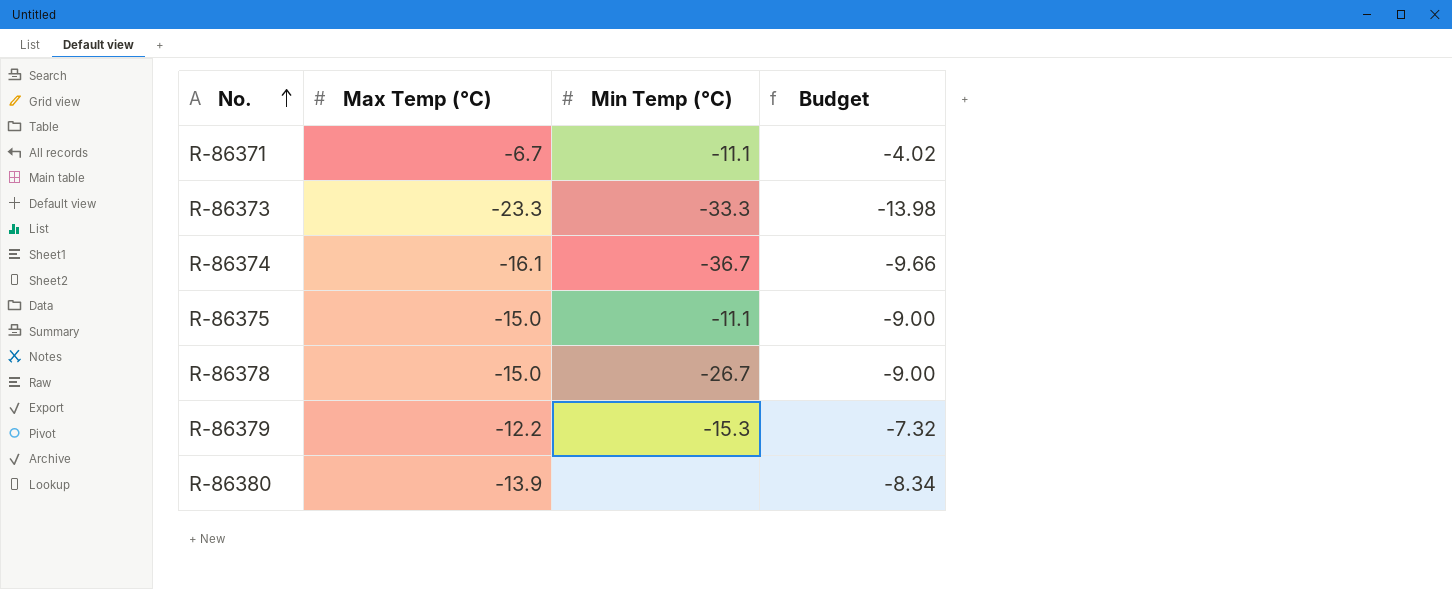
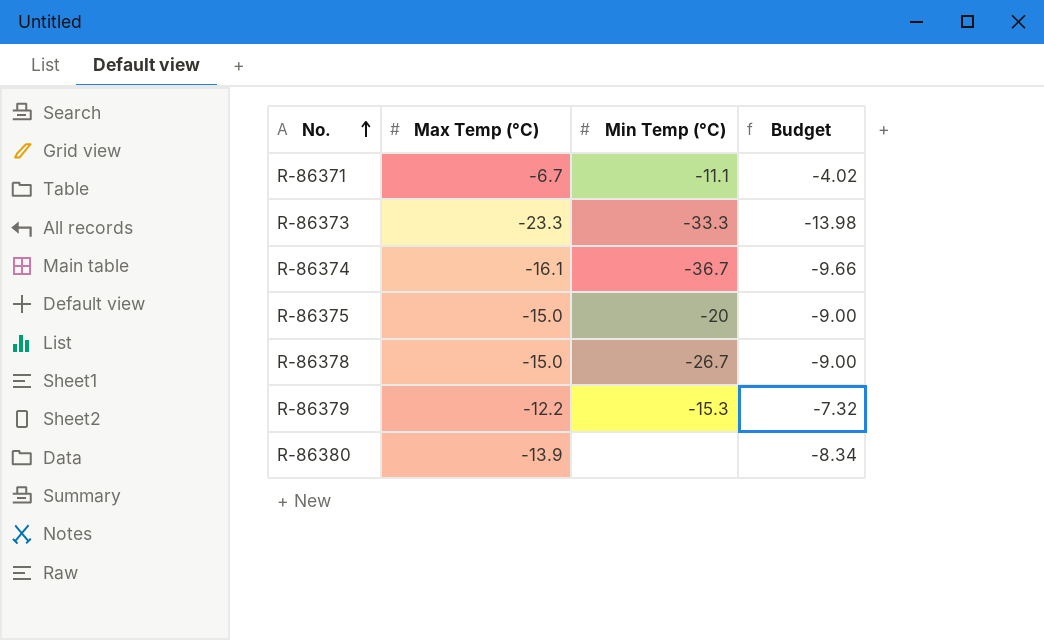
R-86375 | Min Temp (°C): -11.1 -> -20

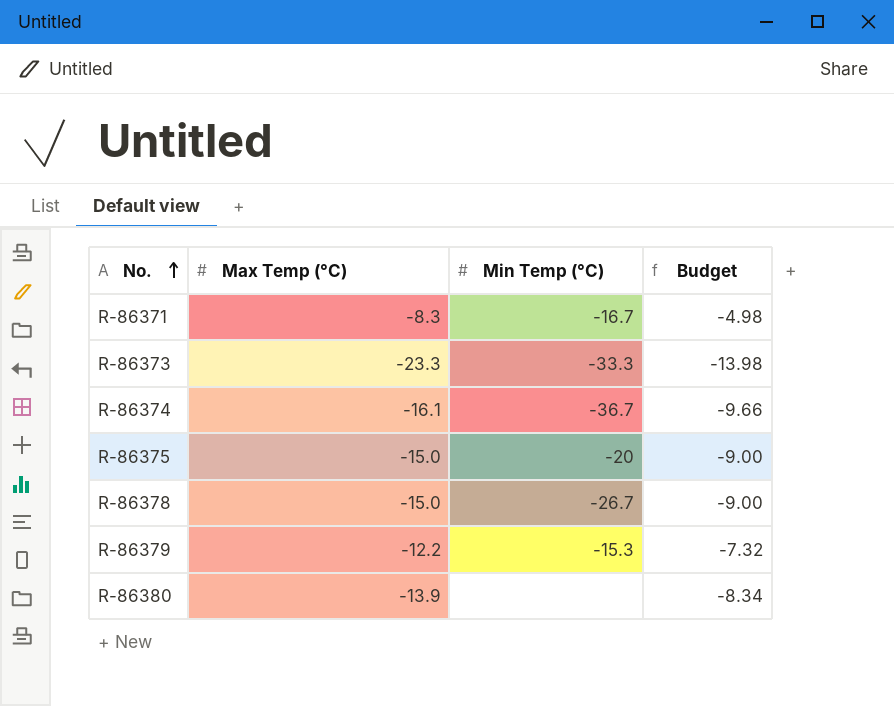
R-86371 | Max Temp (°C): -6.7 -> -8.3
R-86371 | Min Temp (°C): -11.1 -> -16.7
R-86371 | Budget: -4.02 -> -4.98

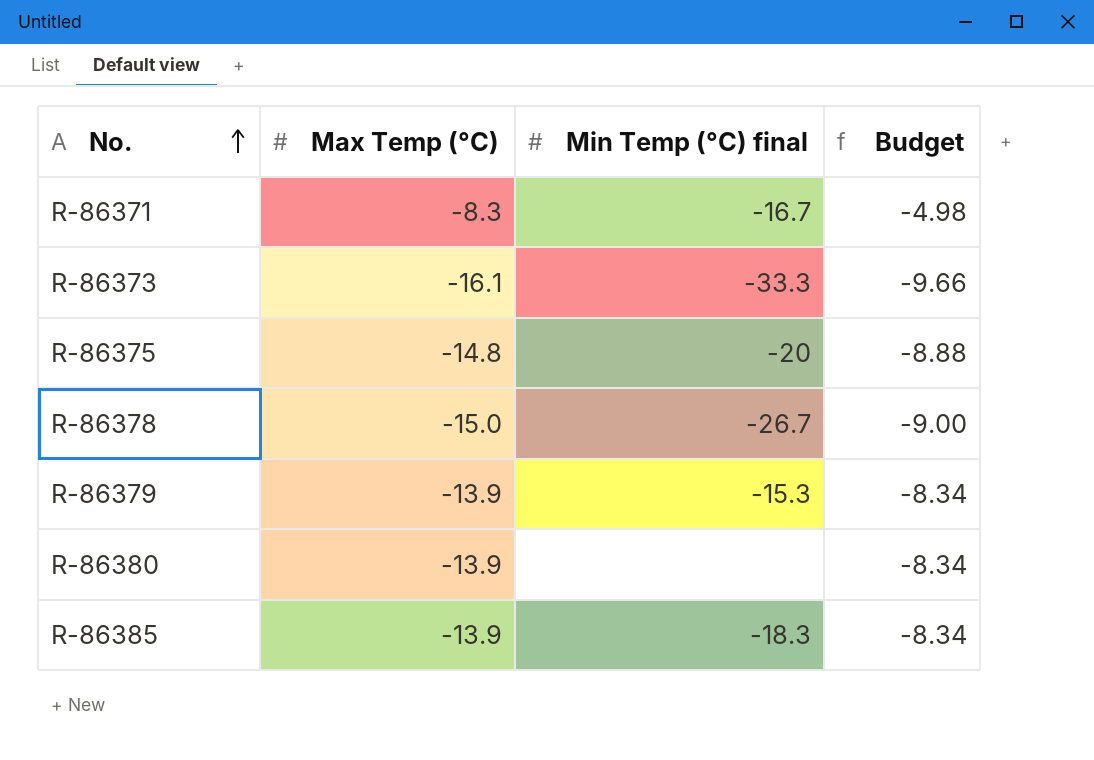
column name: Min Temp (°C) -> Min Temp (°C) final
row R-86374: -16.1 | -36.7 | -9.66 -> none
R-86373 | Max Temp (°C): -23.3 -> -16.1
R-86373 | Budget: -13.98 -> -9.66
R-86375 | Max Temp (°C): -15.0 -> -14.8
R-86375 | Budget: -9.00 -> -8.88
R-86379 | Max Temp (°C): -12.2 -> -13.9
R-86379 | Budget: -7.32 -> -8.34
row R-86385: none -> -13.9 | -18.3 | -8.34

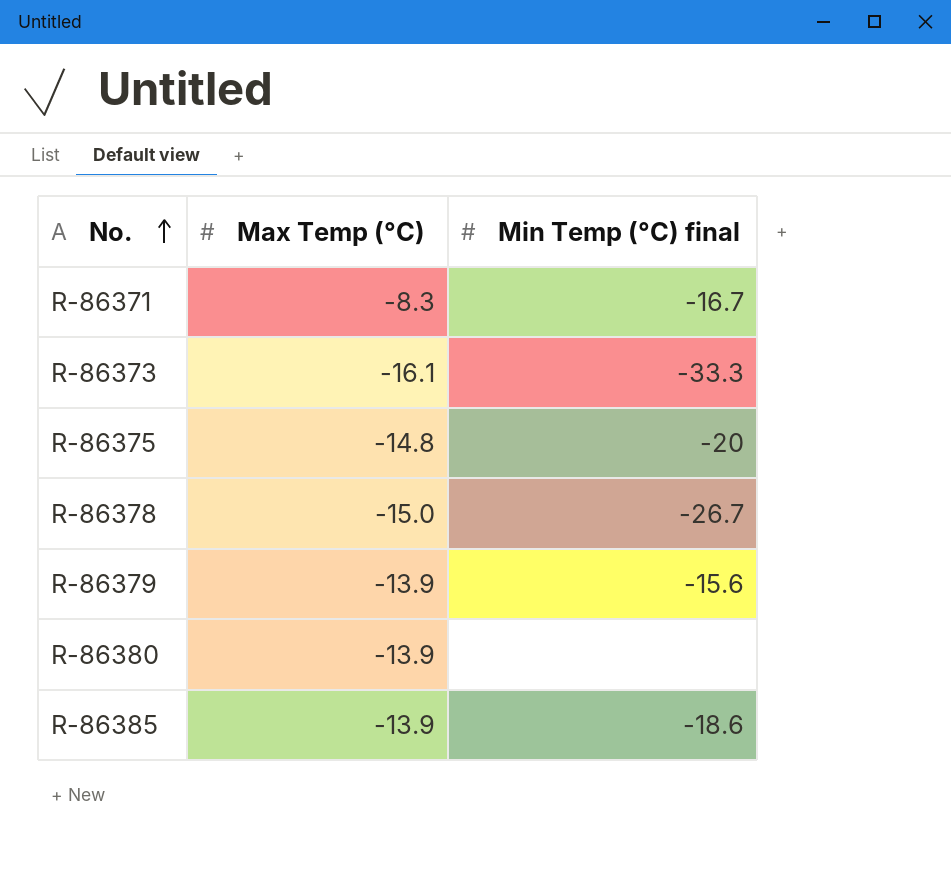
column Budget | formula: [Max Temp (°C)] * 0.6 -> none
R-86379 | Min Temp (°C) final: -15.3 -> -15.6
R-86385 | Min Temp (°C) final: -18.3 -> -18.6

